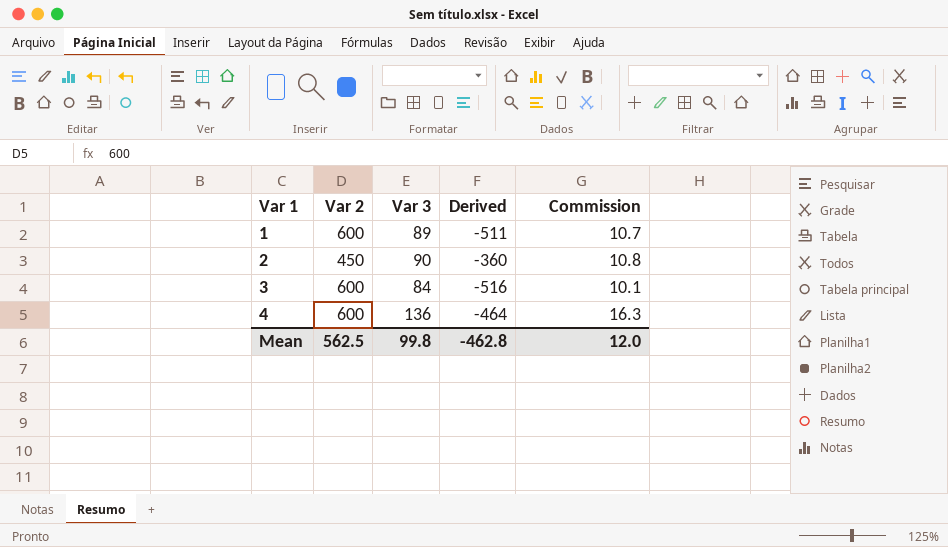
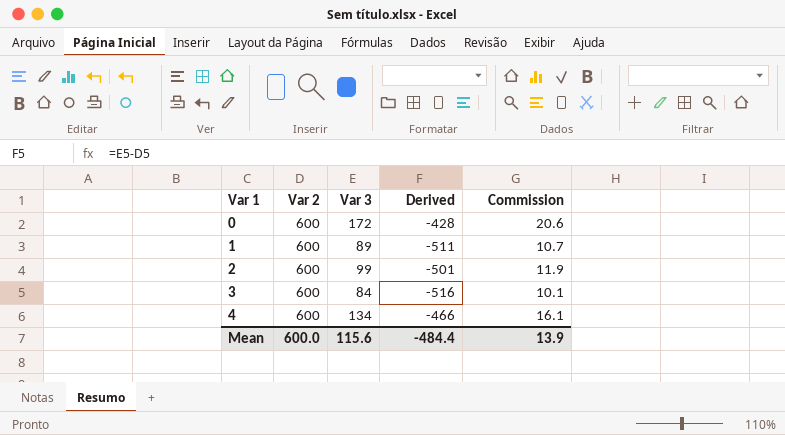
row 0: none -> 600 | 172 | -428 | 20.6
2 | Var 2: 450 -> 600
2 | Var 3: 90 -> 99
2 | Derived: -360 -> -501
2 | Commission: 10.8 -> 11.9
4 | Var 3: 136 -> 134
4 | Derived: -464 -> -466
4 | Commission: 16.3 -> 16.1
Mean | Var 2: 562.5 -> 600.0
Mean | Var 3: 99.8 -> 115.6
Mean | Derived: -462.8 -> -484.4
Mean | Commission: 12.0 -> 13.9

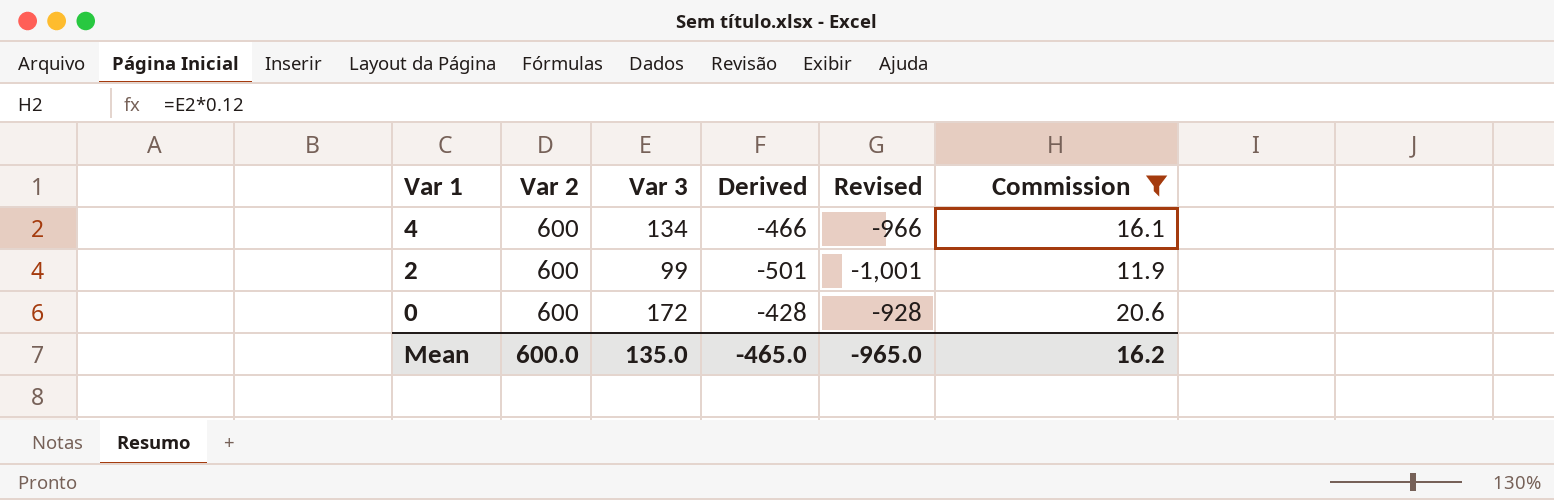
filter: none -> Commission >= 11.9
row order: Var 1 ascending -> Var 1 descending
column Revised | formula: none -> [Derived] - 500
Mean | Var 3: 115.6 -> 135.0
Mean | Derived: -484.4 -> -465.0
Mean | Commission: 13.9 -> 16.2

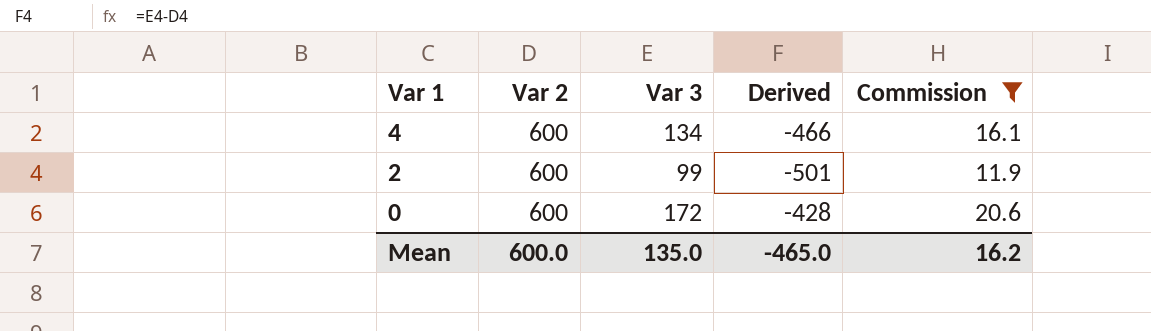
column Revised | formula: [Derived] - 500 -> none

